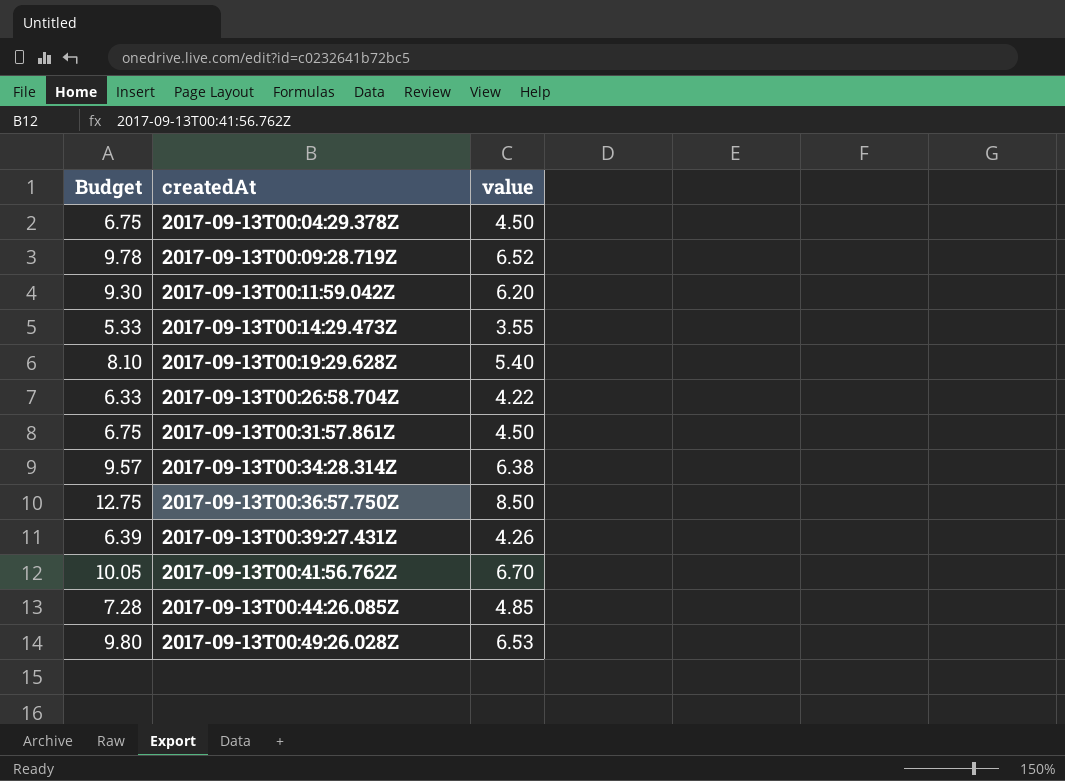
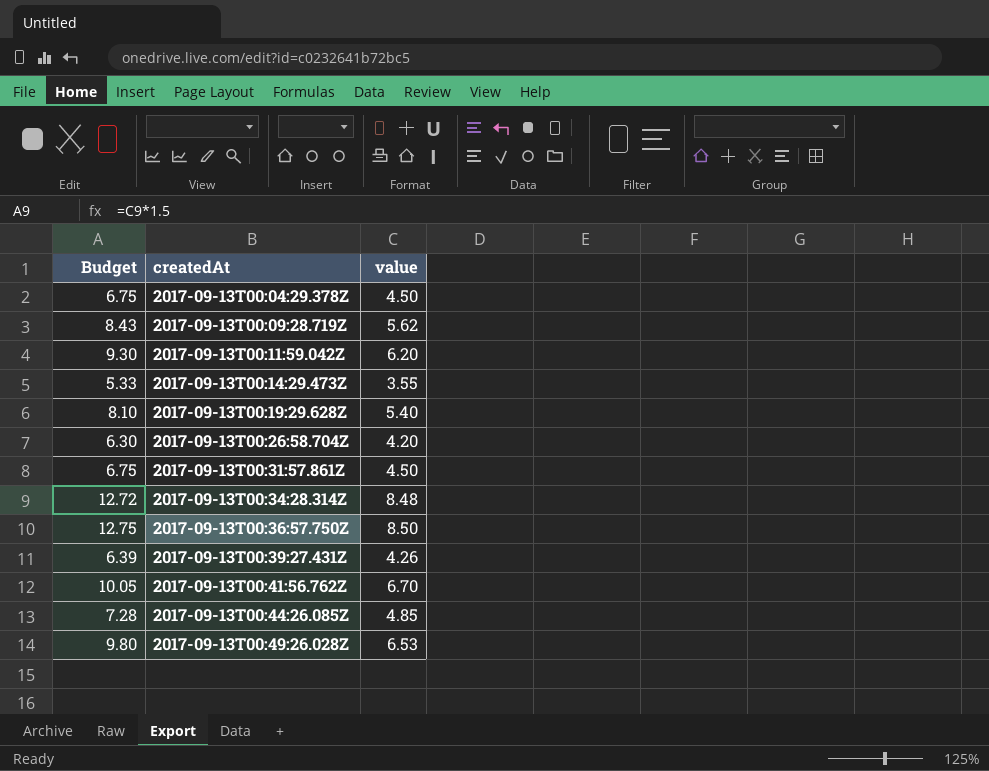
2017-09-13T00:09:28.719Z | Budget: 9.78 -> 8.43
2017-09-13T00:09:28.719Z | value: 6.52 -> 5.62
2017-09-13T00:26:58.704Z | Budget: 6.33 -> 6.30
2017-09-13T00:26:58.704Z | value: 4.22 -> 4.20
2017-09-13T00:34:28.314Z | Budget: 9.57 -> 12.72
2017-09-13T00:34:28.314Z | value: 6.38 -> 8.48

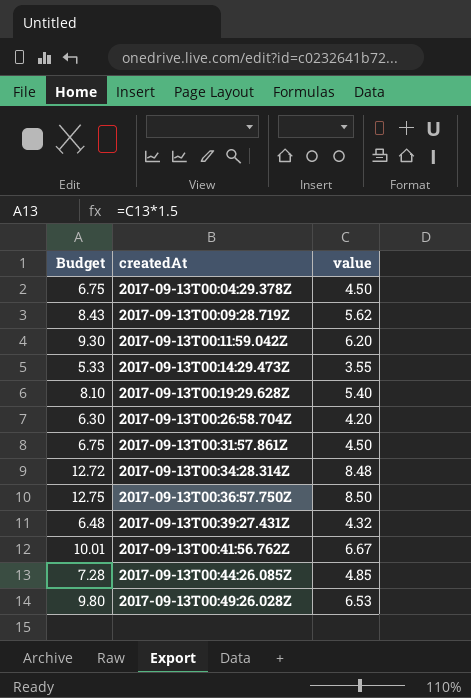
2017-09-13T00:39:27.431Z | Budget: 6.39 -> 6.48
2017-09-13T00:39:27.431Z | value: 4.26 -> 4.32
2017-09-13T00:41:56.762Z | Budget: 10.05 -> 10.01
2017-09-13T00:41:56.762Z | value: 6.70 -> 6.67

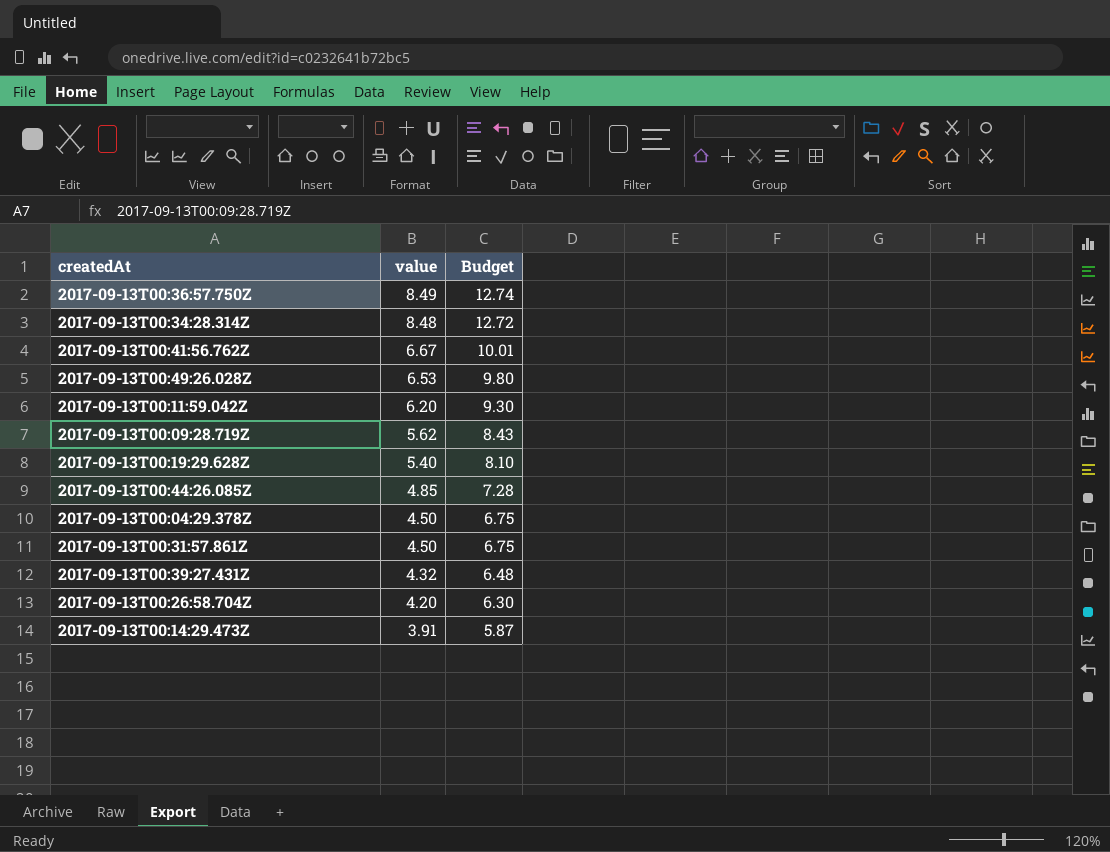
row order: createdAt ascending -> value descending
column Budget | position: 1 -> 3
2017-09-13T00:36:57.750Z | value: 8.50 -> 8.49
2017-09-13T00:36:57.750Z | Budget: 12.75 -> 12.74
2017-09-13T00:14:29.473Z | value: 3.55 -> 3.91
2017-09-13T00:14:29.473Z | Budget: 5.33 -> 5.87

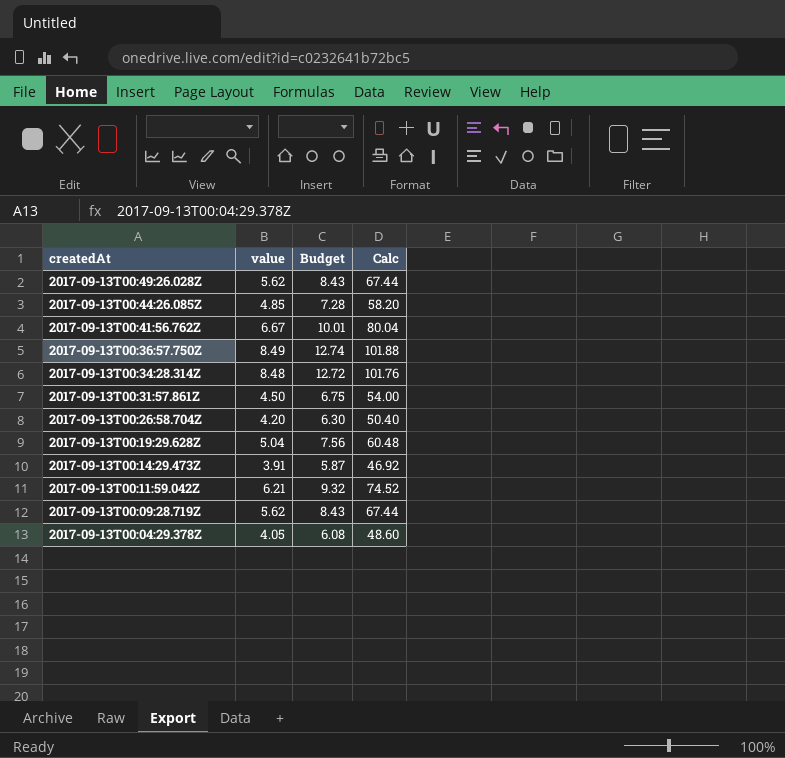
row order: value descending -> createdAt descending
column Calc | formula: none -> [value] * 12
row 2017-09-13T00:39:27.431Z: 4.32 | 6.48 -> none
2017-09-13T00:49:26.028Z | value: 6.53 -> 5.62
2017-09-13T00:49:26.028Z | Budget: 9.80 -> 8.43
2017-09-13T00:19:29.628Z | value: 5.40 -> 5.04
2017-09-13T00:19:29.628Z | Budget: 8.10 -> 7.56
2017-09-13T00:11:59.042Z | value: 6.20 -> 6.21
2017-09-13T00:11:59.042Z | Budget: 9.30 -> 9.32
2017-09-13T00:04:29.378Z | value: 4.50 -> 4.05
2017-09-13T00:04:29.378Z | Budget: 6.75 -> 6.08

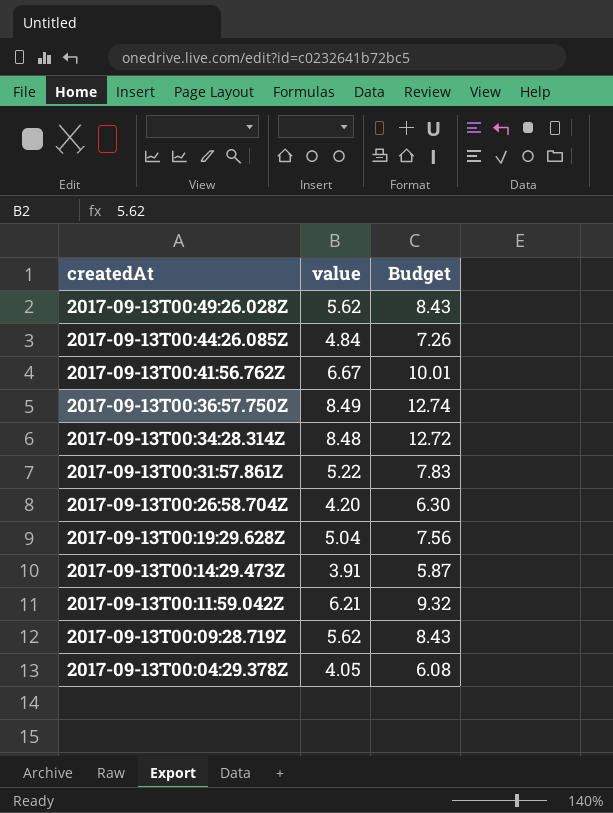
column Calc | formula: [value] * 12 -> none
2017-09-13T00:44:26.085Z | value: 4.85 -> 4.84
2017-09-13T00:44:26.085Z | Budget: 7.28 -> 7.26
2017-09-13T00:31:57.861Z | value: 4.50 -> 5.22
2017-09-13T00:31:57.861Z | Budget: 6.75 -> 7.83

